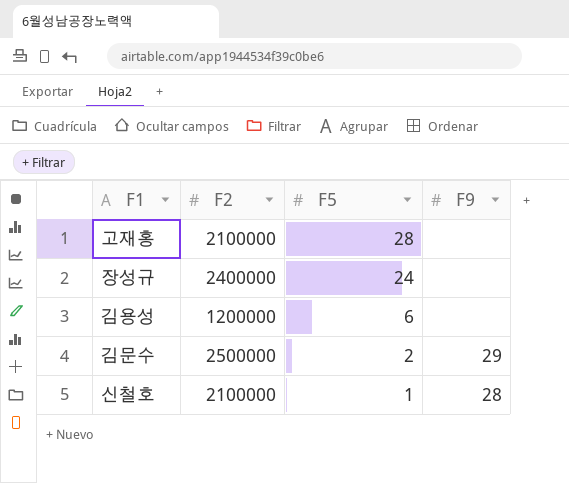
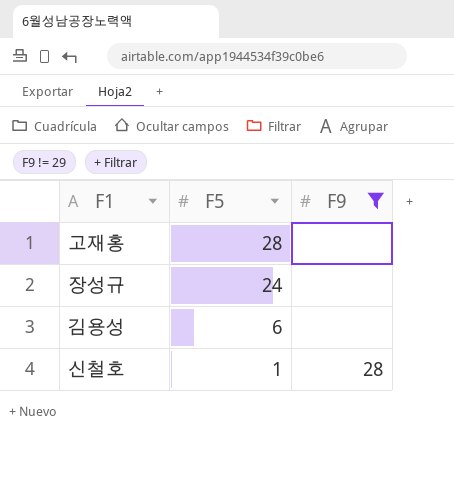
filter: none -> F9 != 29
column F2 | position: 2 -> none

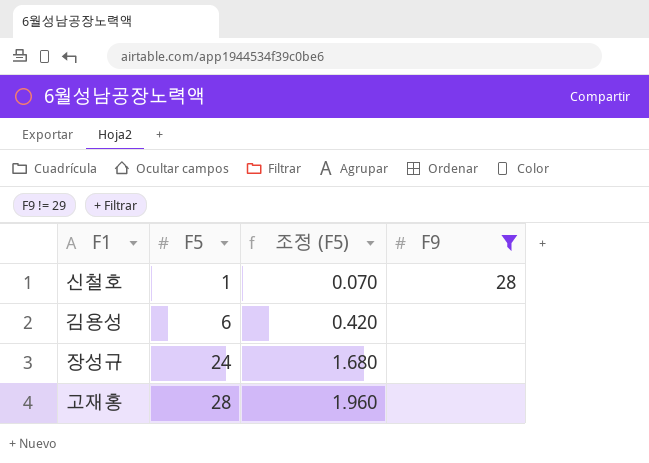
row order: F5 descending -> F5 ascending
column 조정 (F5) | formula: none -> [F5] * 0.07

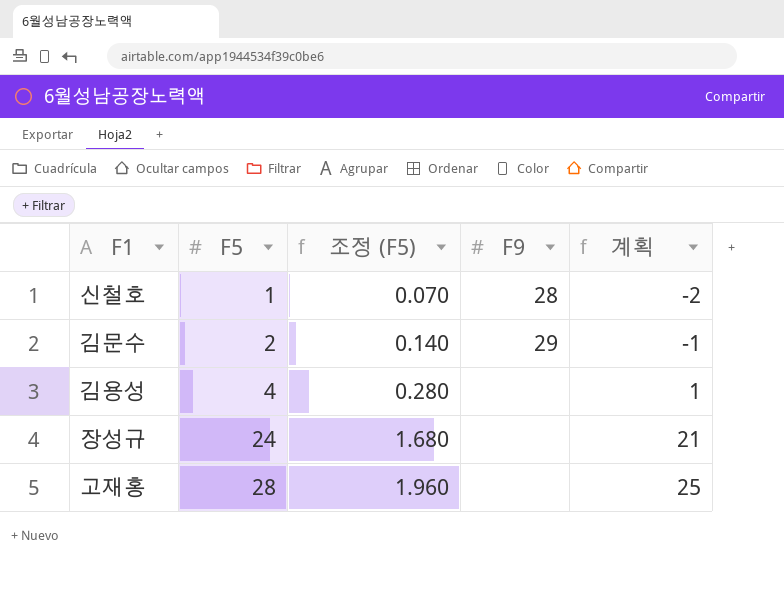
filter: F9 != 29 -> none
column 계획 | formula: none -> [F5] - 3
김용성 | F5: 6 -> 4
김용성 | 조정 (F5): 0.420 -> 0.280

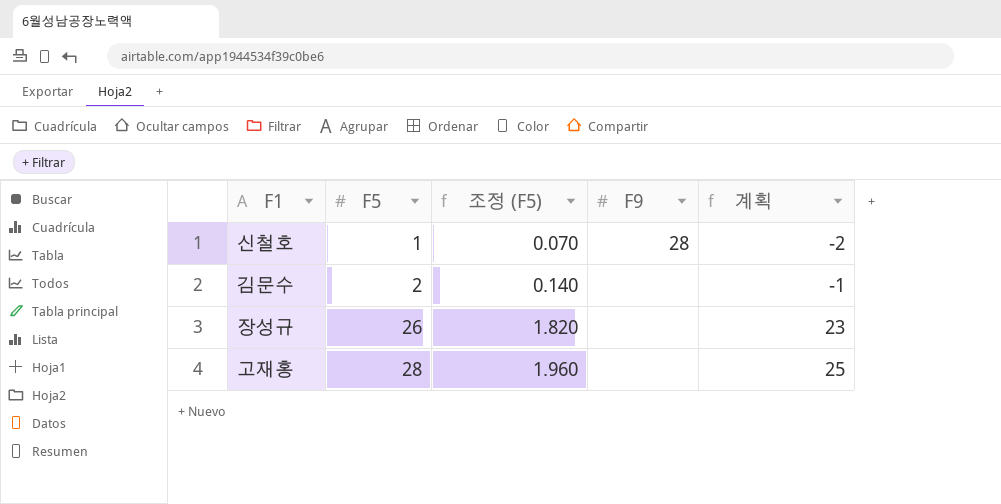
row 김용성: 4 | 0.280 | none | 1 -> none
김문수 | F9: 29 -> none
장성규 | F5: 24 -> 26
장성규 | 조정 (F5): 1.680 -> 1.820
장성규 | 계획: 21 -> 23

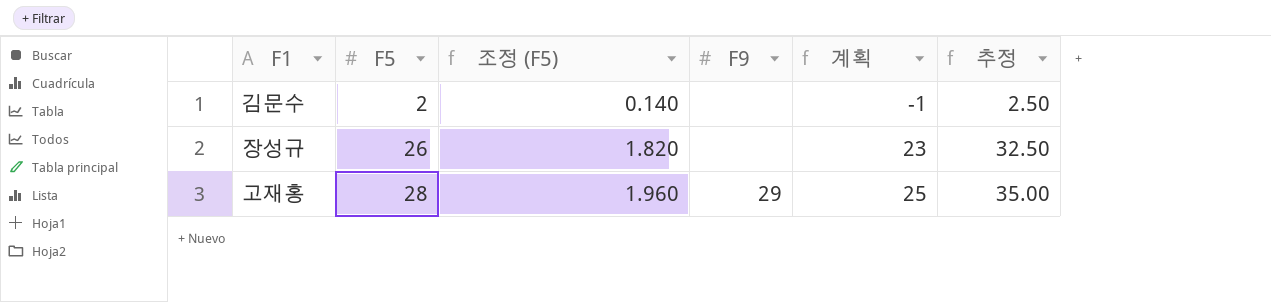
column 추정 | formula: none -> [F5] * 1.25
row 신철호: 1 | 0.070 | 28 | -2 -> none
고재홍 | F9: none -> 29

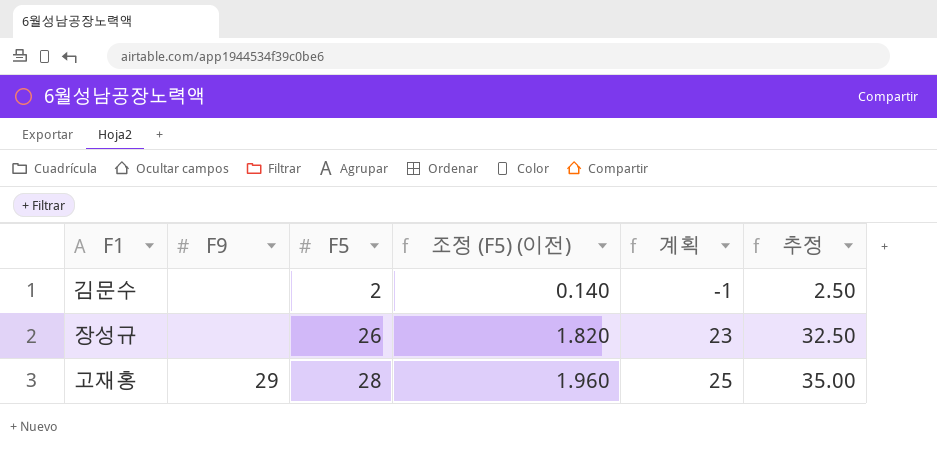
column F9 | position: 4 -> 2
column name: 조정 (F5) -> 조정 (F5) (이전)

